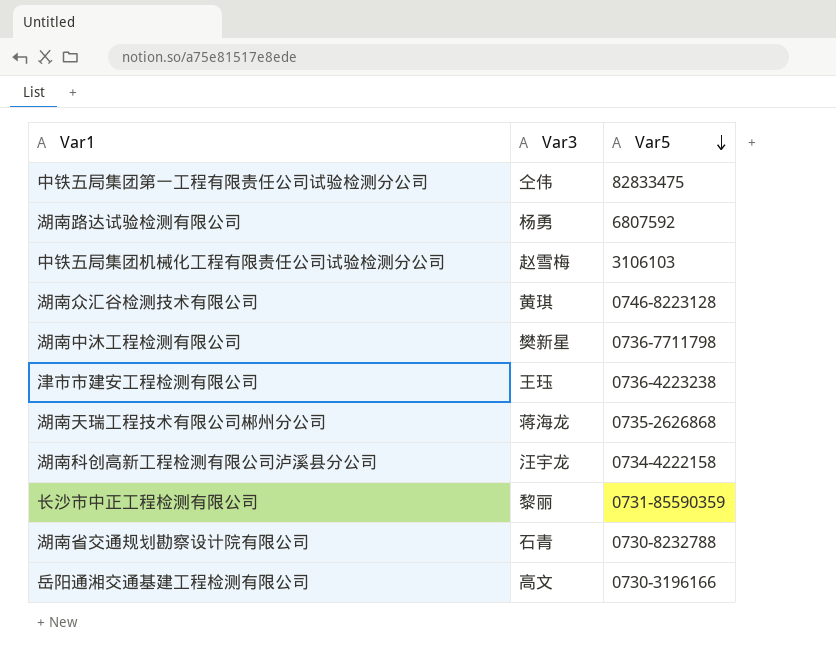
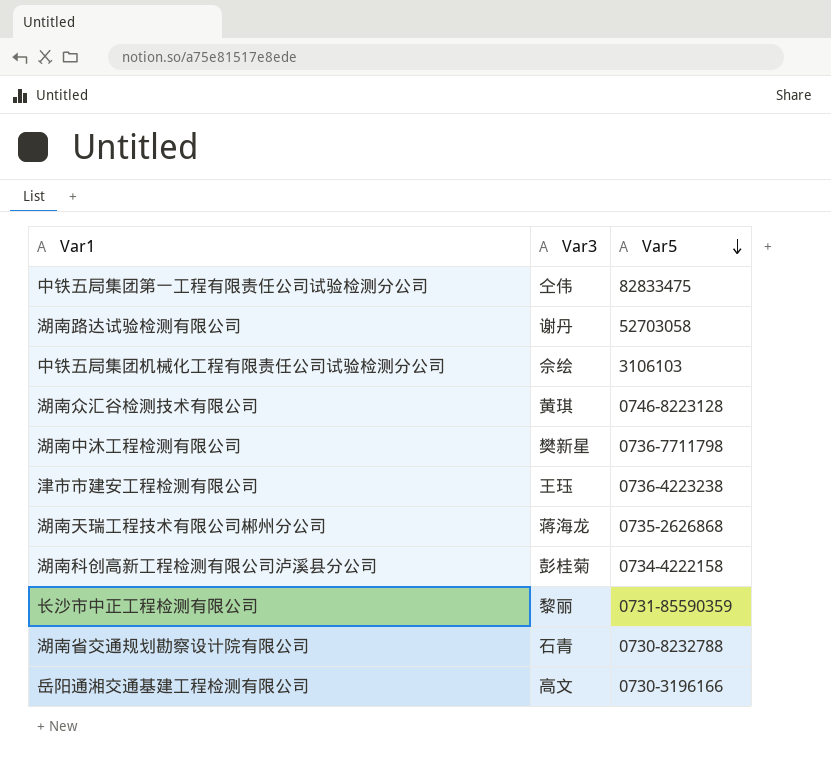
湖南路达试验检测有限公司 | Var3: 杨勇 -> 谢丹
湖南路达试验检测有限公司 | Var5: 6807592 -> 52703058
中铁五局集团机械化工程有限责任公司试验检测分公司 | Var3: 赵雪梅 -> 佘绘
湖南科创高新工程检测有限公司泸溪县分公司 | Var3: 汪宇龙 -> 彭桂菊

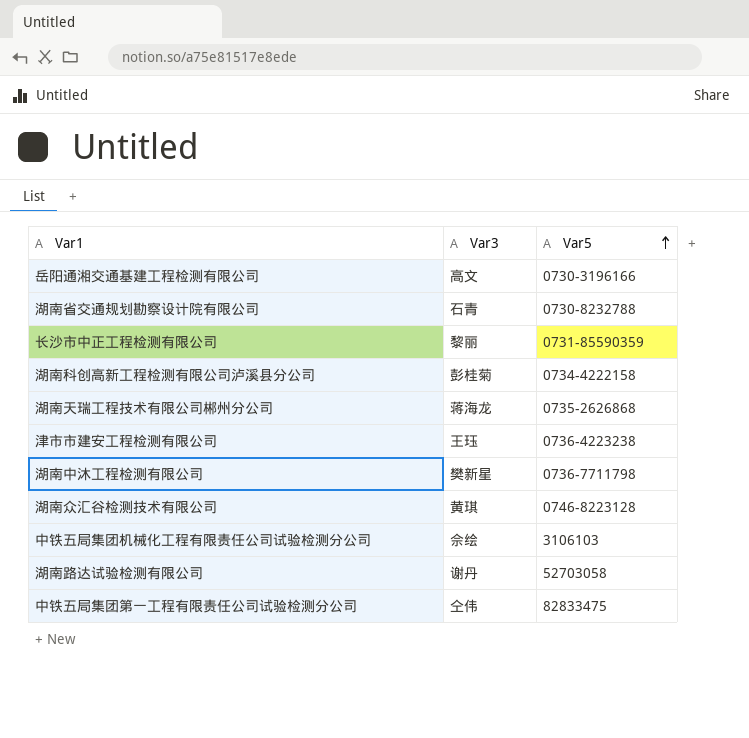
row order: Var5 descending -> Var5 ascending

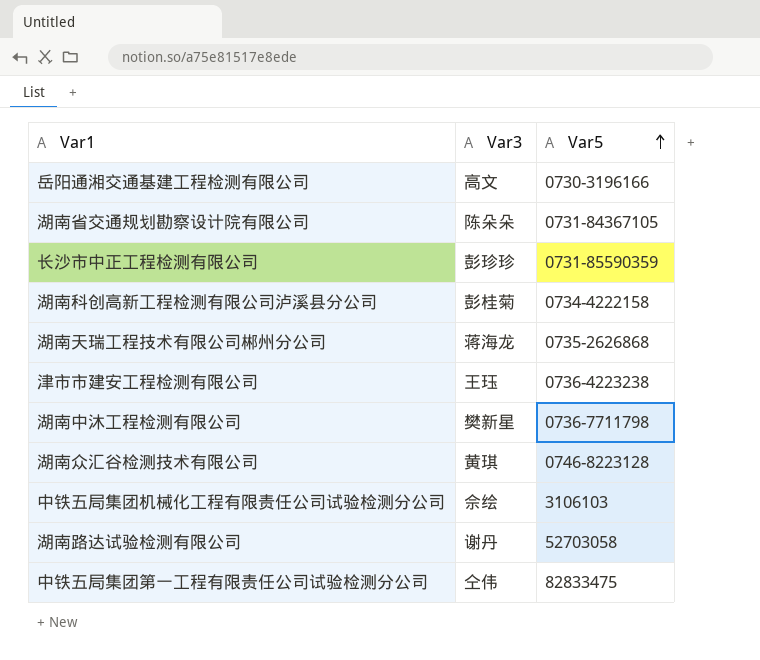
湖南省交通规划勘察设计院有限公司 | Var3: 石青 -> 陈朵朵
湖南省交通规划勘察设计院有限公司 | Var5: 0730-8232788 -> 0731-84367105
长沙市中正工程检测有限公司 | Var3: 黎丽 -> 彭珍珍

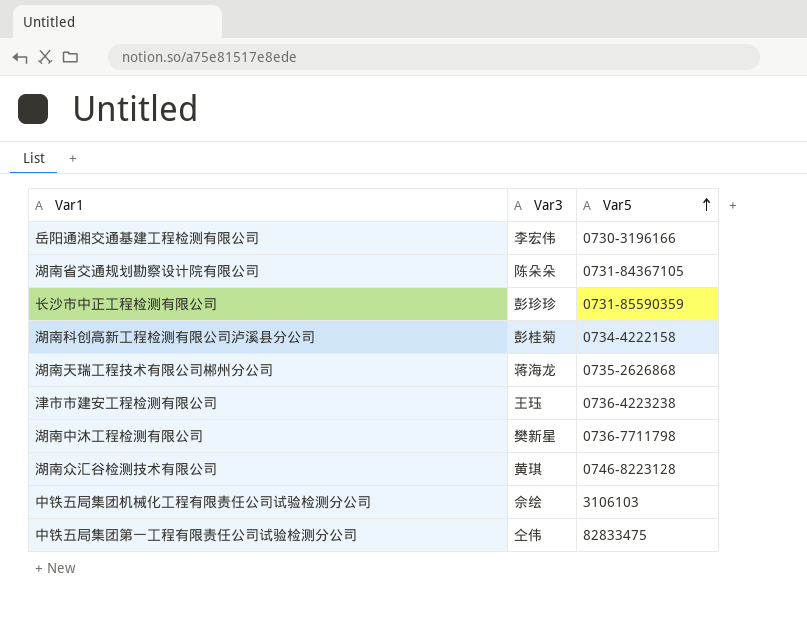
row 湖南路达试验检测有限公司: 谢丹 | 52703058 -> none
岳阳通湘交通基建工程检测有限公司 | Var3: 高文 -> 李宏伟

